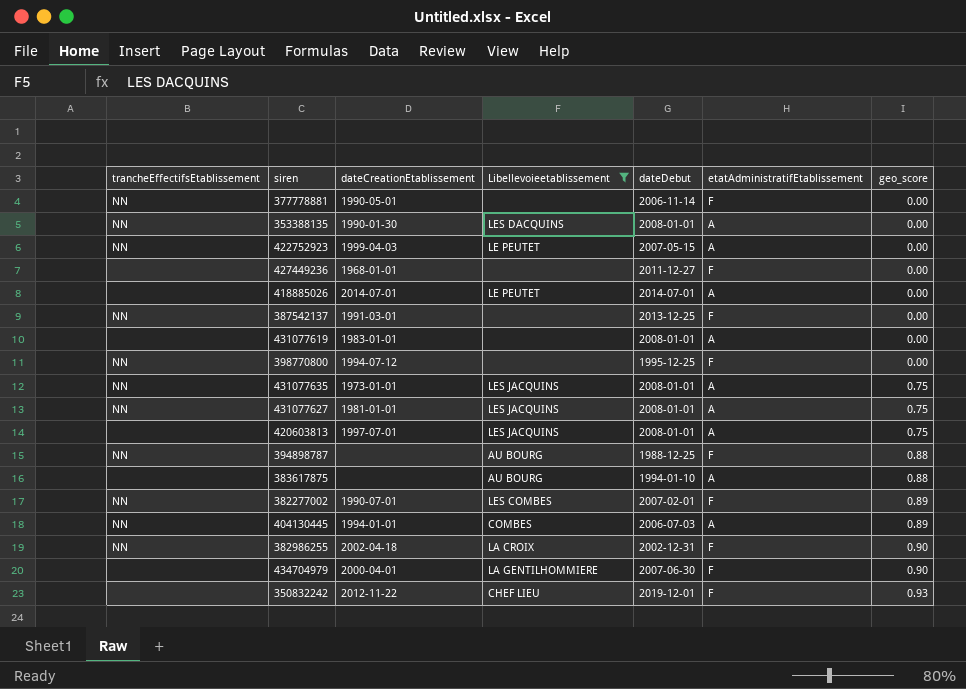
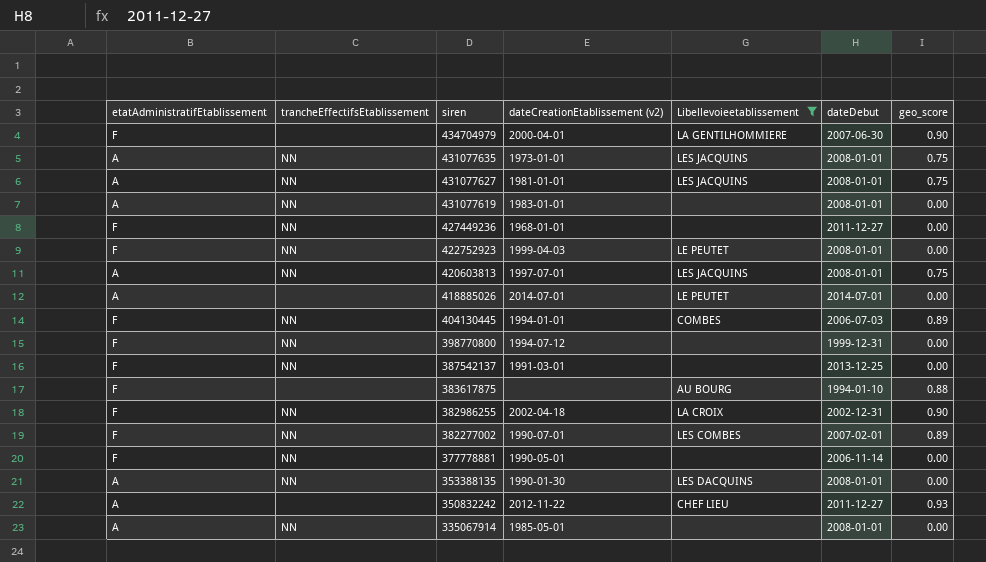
row order: geo_score ascending -> siren descending
column etatAdministratifEtablissement | position: 6 -> 1
column name: dateCreationEtablissement -> dateCreationEtablissement (v2)
row 394898787: NN | none | AU BOURG | 1988-12-25 | F | 0.88 -> none
431077619 | trancheEffectifsEtablissement: none -> NN
427449236 | trancheEffectifsEtablissement: none -> NN
422752923 | etatAdministratifEtablissement: A -> F
422752923 | dateDebut: 2007-05-15 -> 2008-01-01
420603813 | trancheEffectifsEtablissement: none -> NN
404130445 | etatAdministratifEtablissement: A -> F
398770800 | dateDebut: 1995-12-25 -> 1999-12-31
383617875 | etatAdministratifEtablissement: A -> F
350832242 | etatAdministratifEtablissement: F -> A
350832242 | dateDebut: 2019-12-01 -> 2011-12-27
row 335067914: none -> A | NN | 1985-05-01 | none | 2008-01-01 | 0.00

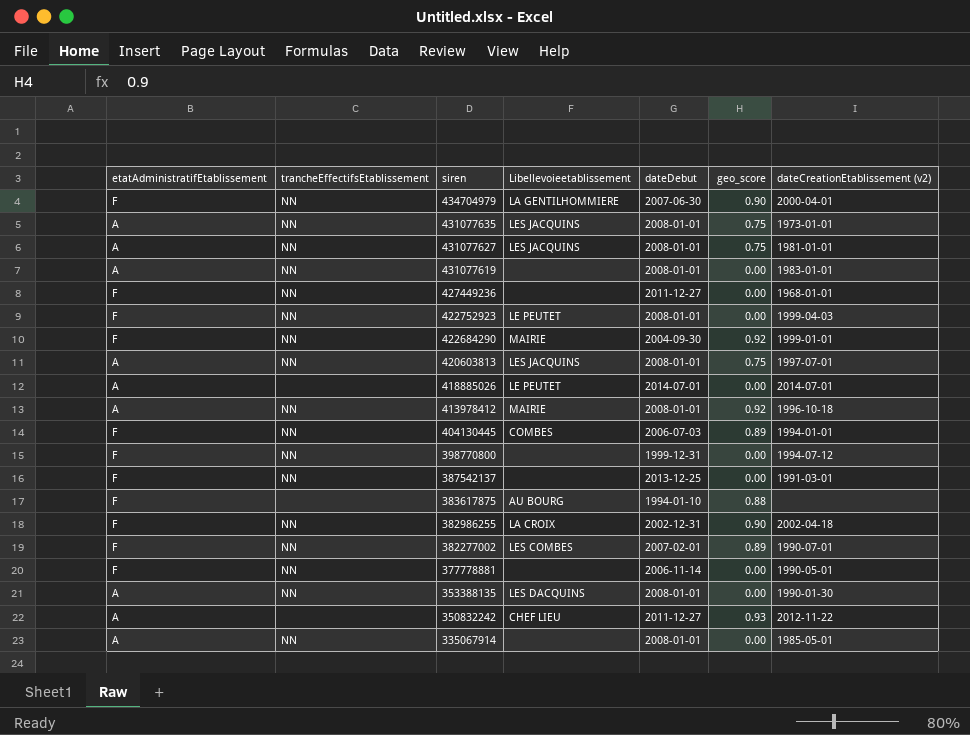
filter: Libellevoieetablissement != MAIRIE -> none
column dateCreationEtablissement (v2) | position: 4 -> 7
434704979 | trancheEffectifsEtablissement: none -> NN

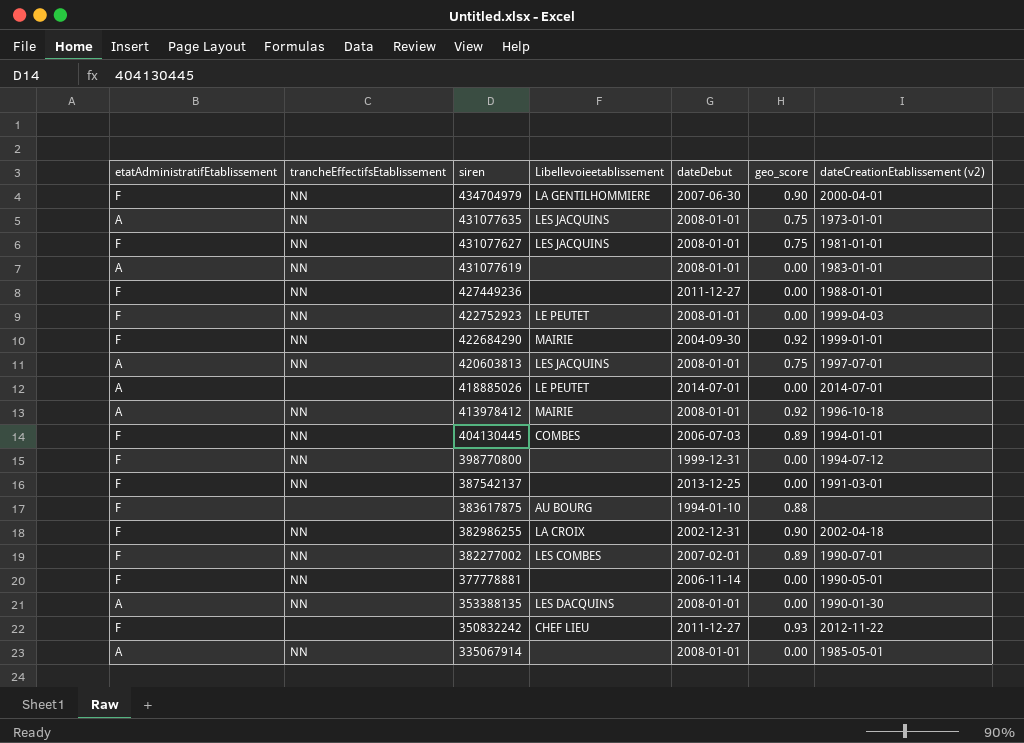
431077627 | etatAdministratifEtablissement: A -> F
427449236 | dateCreationEtablissement (v2): 1968-01-01 -> 1988-01-01
350832242 | etatAdministratifEtablissement: A -> F

